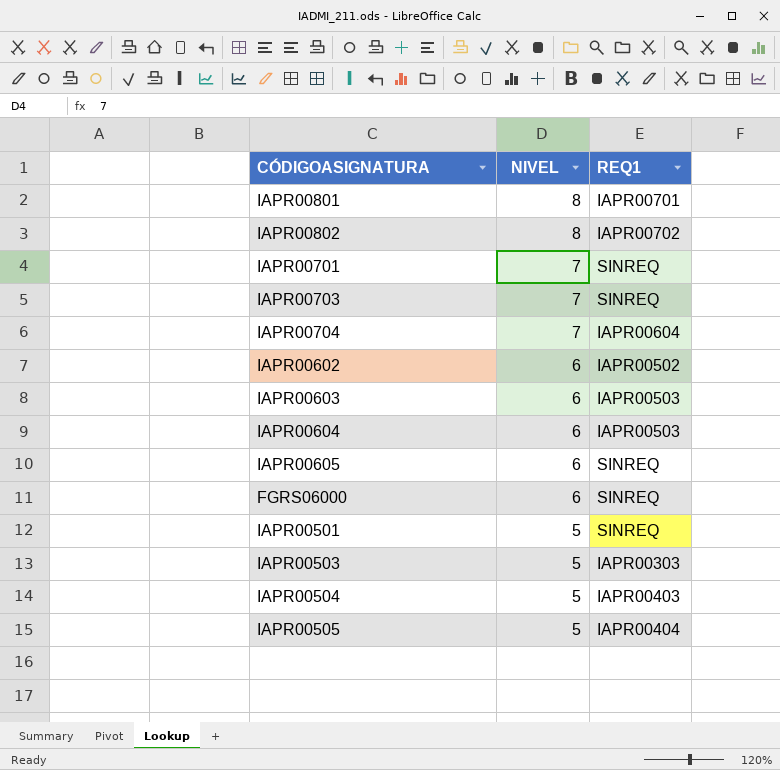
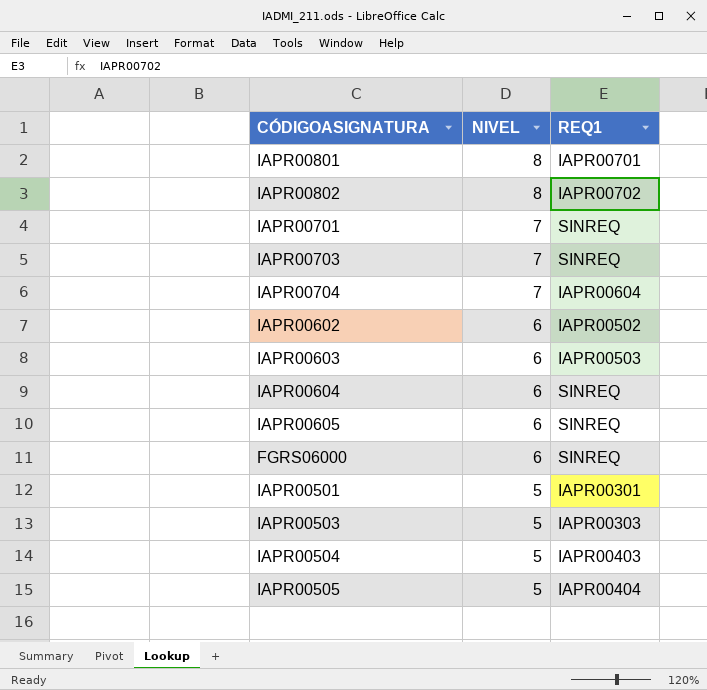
IAPR00604 | REQ1: IAPR00503 -> SINREQ
IAPR00501 | REQ1: SINREQ -> IAPR00301

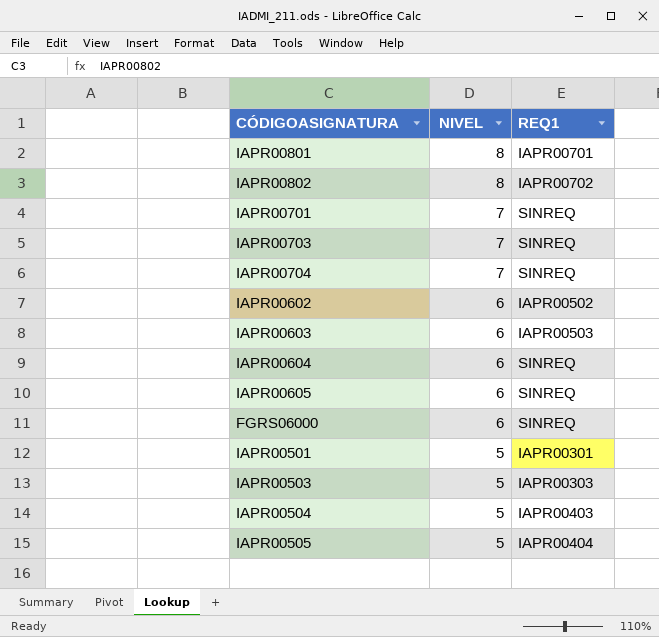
IAPR00704 | REQ1: IAPR00604 -> SINREQ

